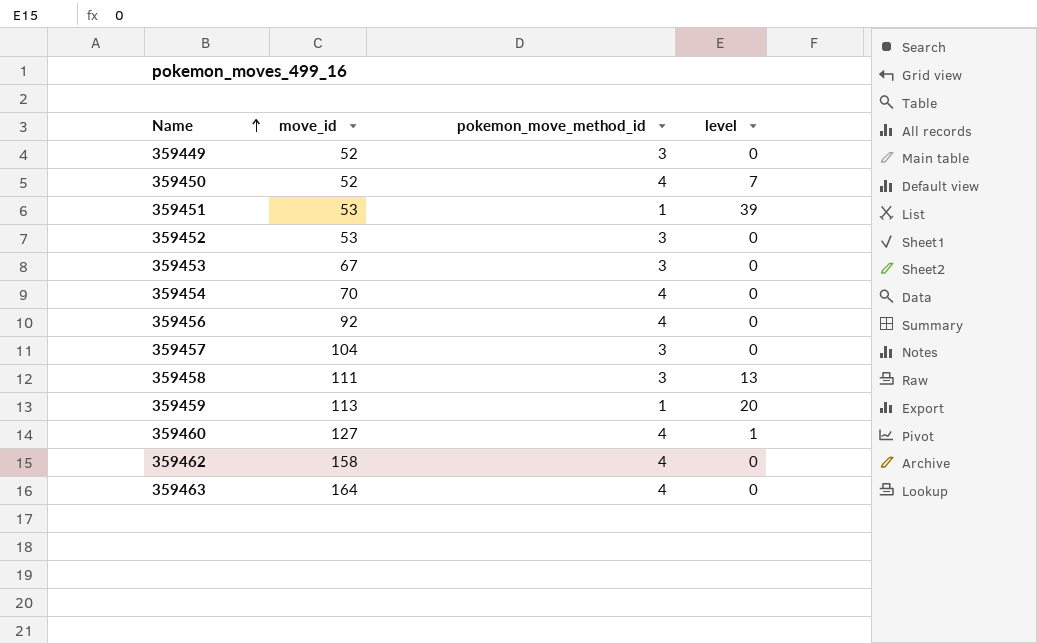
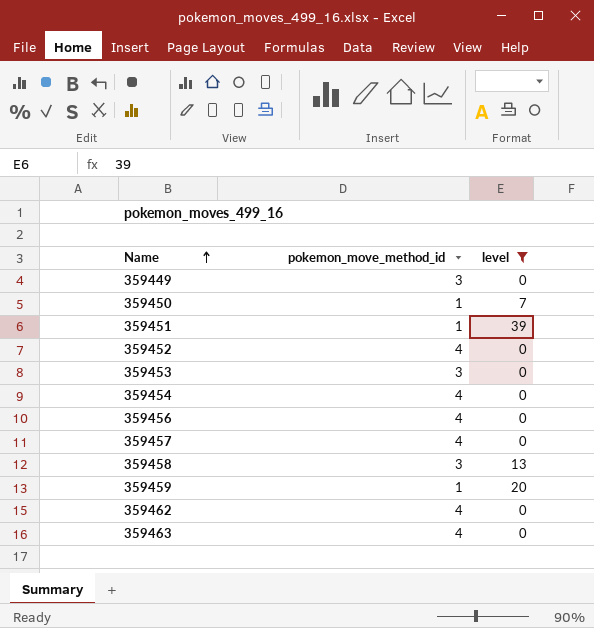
filter: none -> level != 1
column move_id | position: 2 -> none
359450 | pokemon_move_method_id: 4 -> 1
359452 | pokemon_move_method_id: 3 -> 4
359457 | pokemon_move_method_id: 3 -> 4

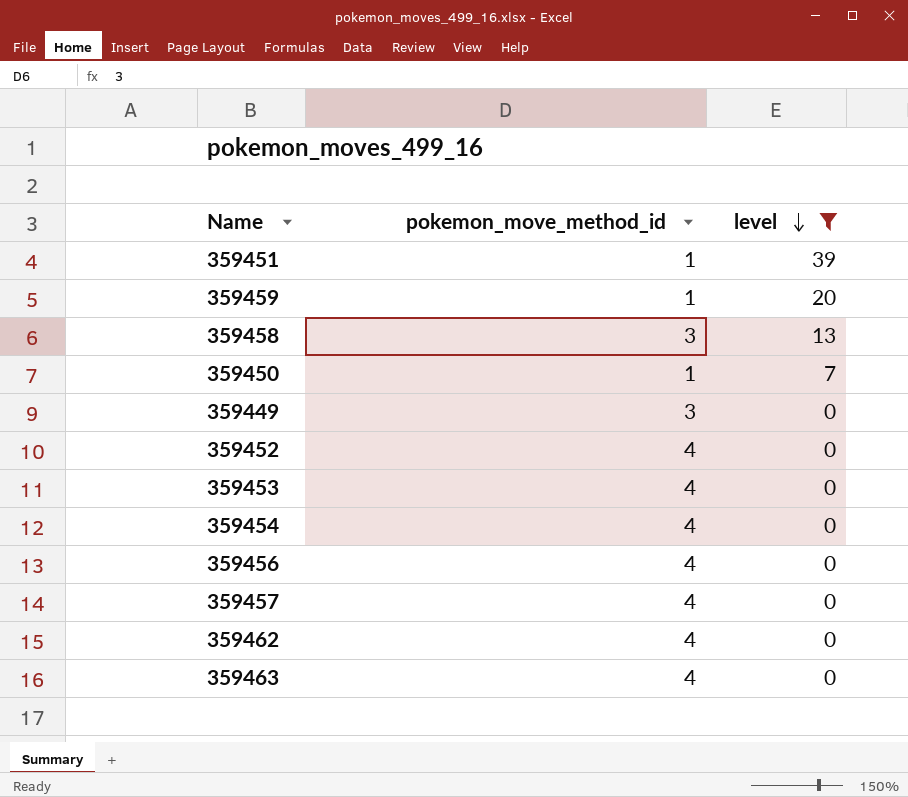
row order: Name ascending -> level descending
359453 | pokemon_move_method_id: 3 -> 4

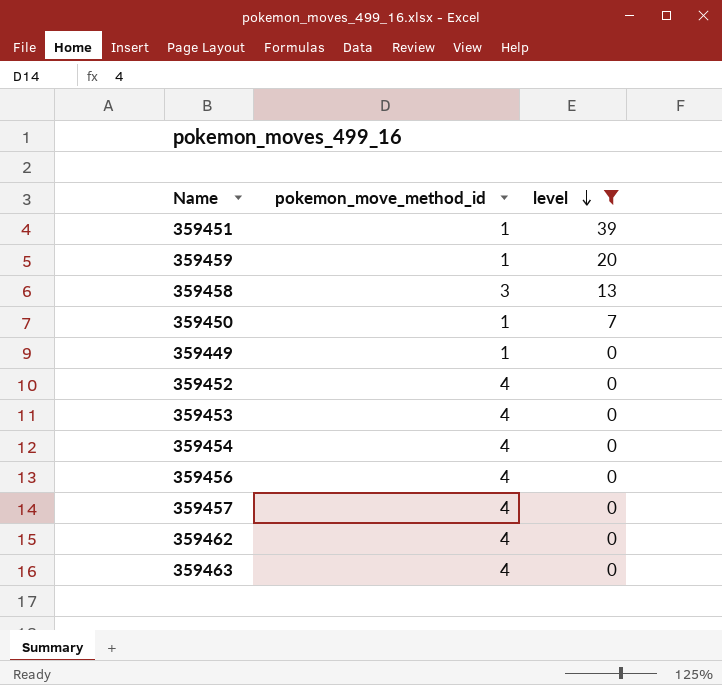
359449 | pokemon_move_method_id: 3 -> 1

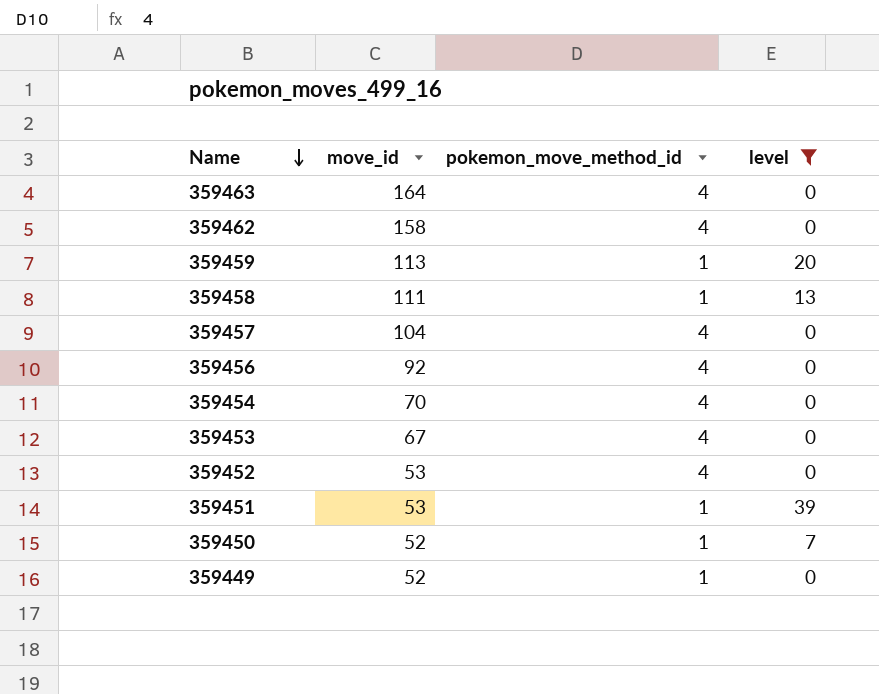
row order: level descending -> Name descending
column move_id | position: none -> 2
359458 | pokemon_move_method_id: 3 -> 1

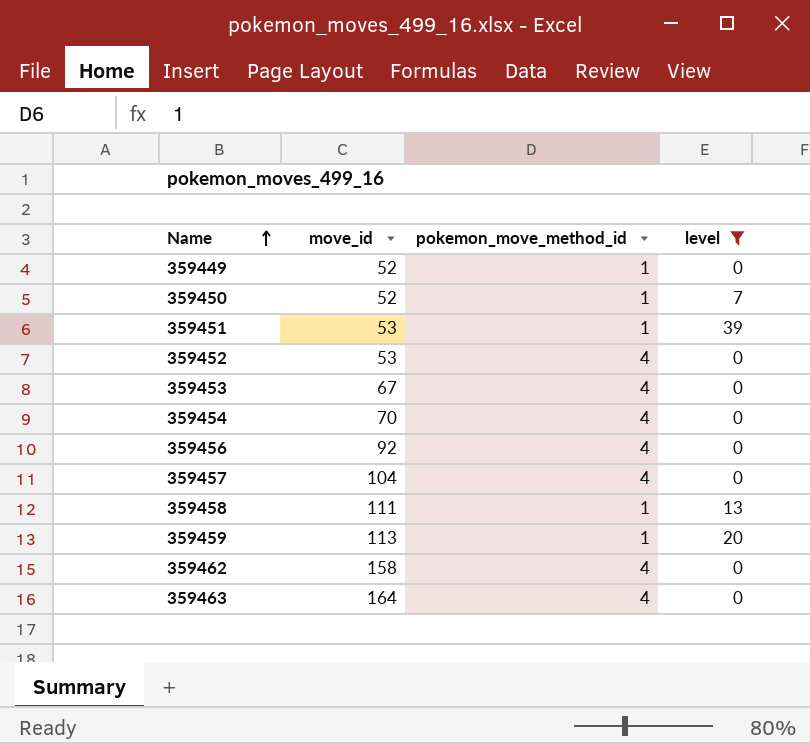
row order: Name descending -> Name ascending

